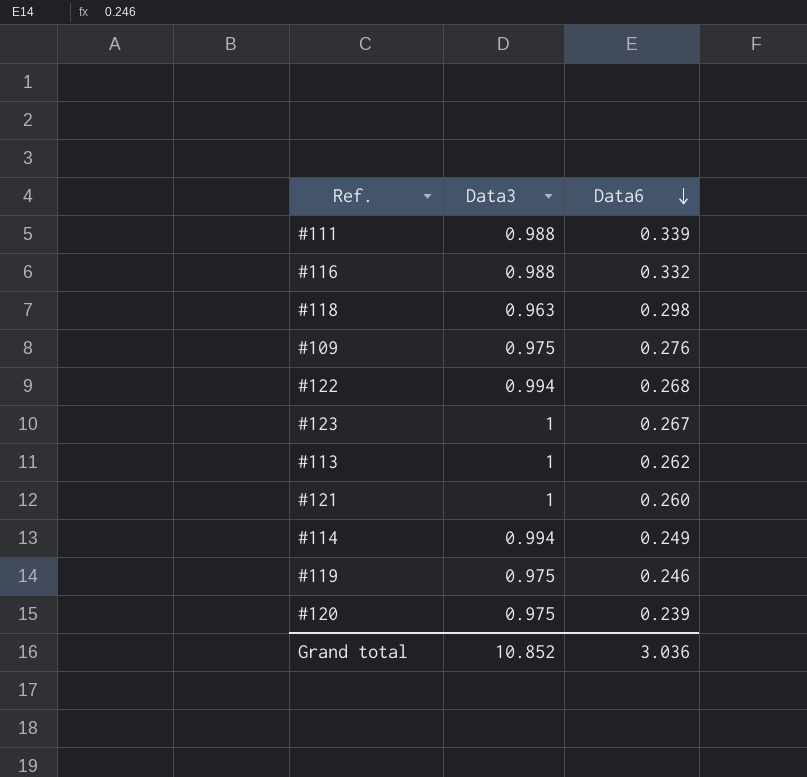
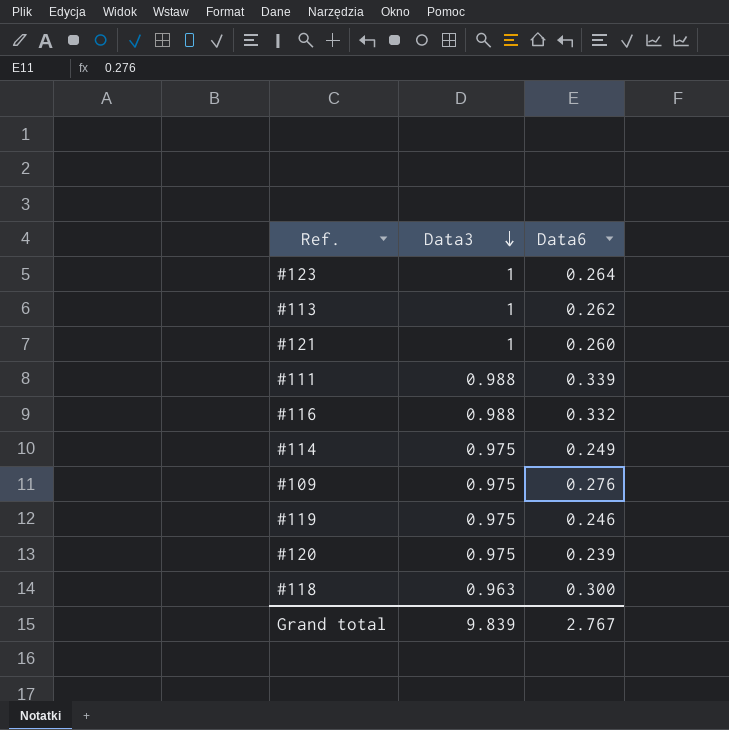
row order: Data6 descending -> Data3 descending
row #122: 0.994 | 0.268 -> none
#123 | Data6: 0.267 -> 0.264
#114 | Data3: 0.994 -> 0.975
#118 | Data6: 0.298 -> 0.300
Grand total | Data3: 10.852 -> 9.839
Grand total | Data6: 3.036 -> 2.767

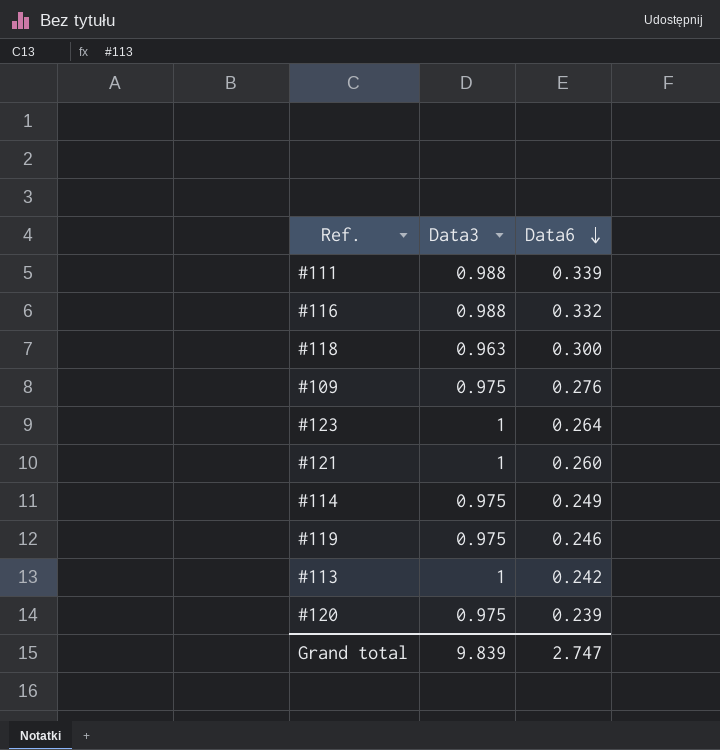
row order: Data3 descending -> Data6 descending
#113 | Data6: 0.262 -> 0.242
Grand total | Data6: 2.767 -> 2.747

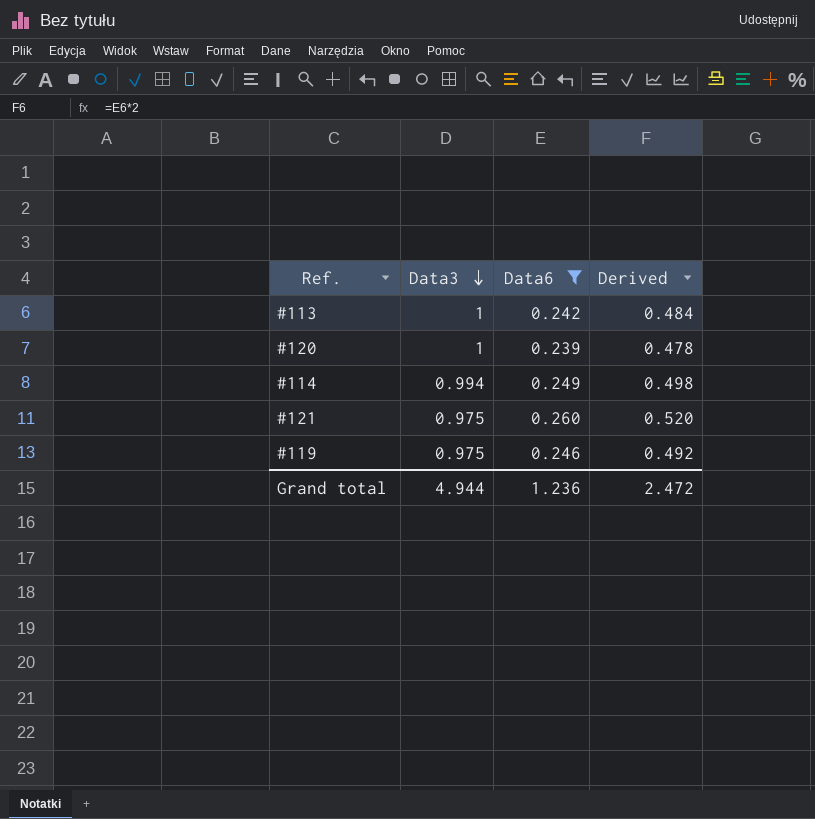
filter: none -> Data6 <= 0.260
row order: Data6 descending -> Data3 descending
column Derived | formula: none -> [Data6] * 2
#120 | Data3: 0.975 -> 1
#114 | Data3: 0.975 -> 0.994
#121 | Data3: 1 -> 0.975
Grand total | Data3: 9.839 -> 4.944
Grand total | Data6: 2.747 -> 1.236

